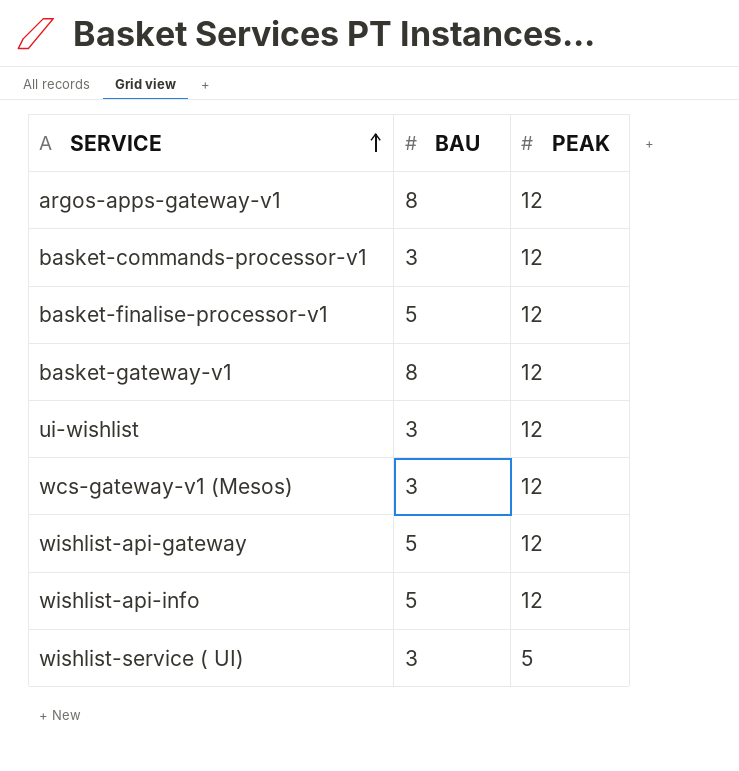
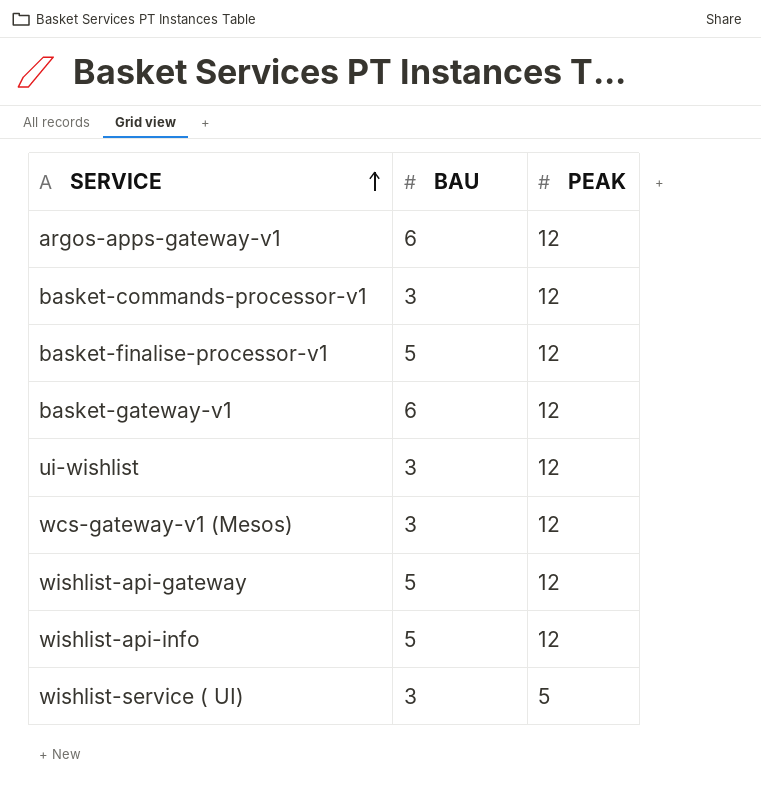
argos-apps-gateway-v1 | BAU: 8 -> 6
basket-gateway-v1 | BAU: 8 -> 6

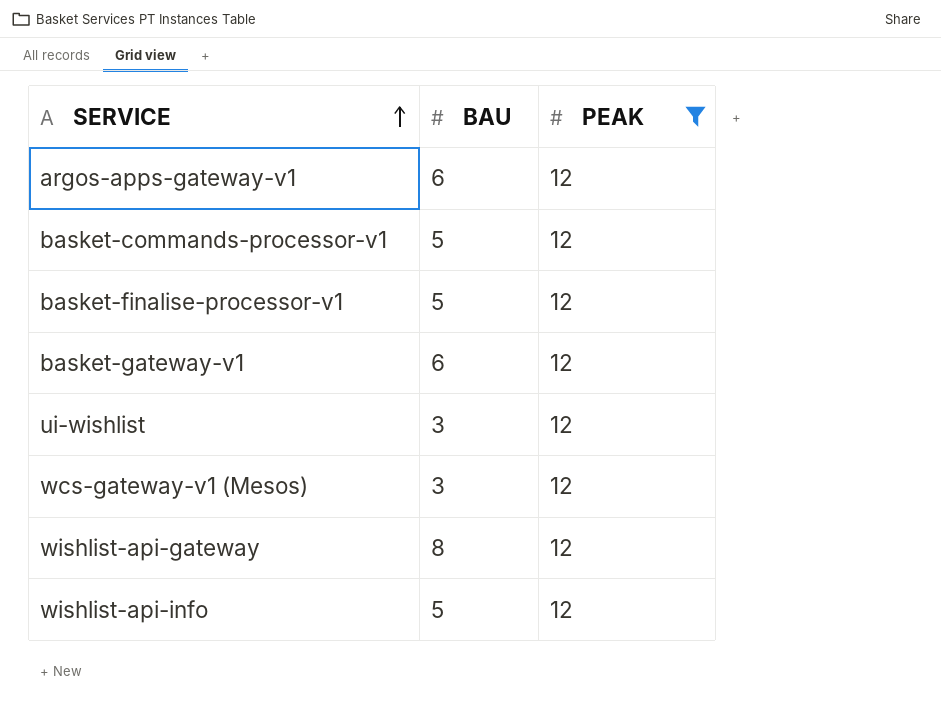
filter: none -> PEAK = 12
basket-commands-processor-v1 | BAU: 3 -> 5
wishlist-api-gateway | BAU: 5 -> 8

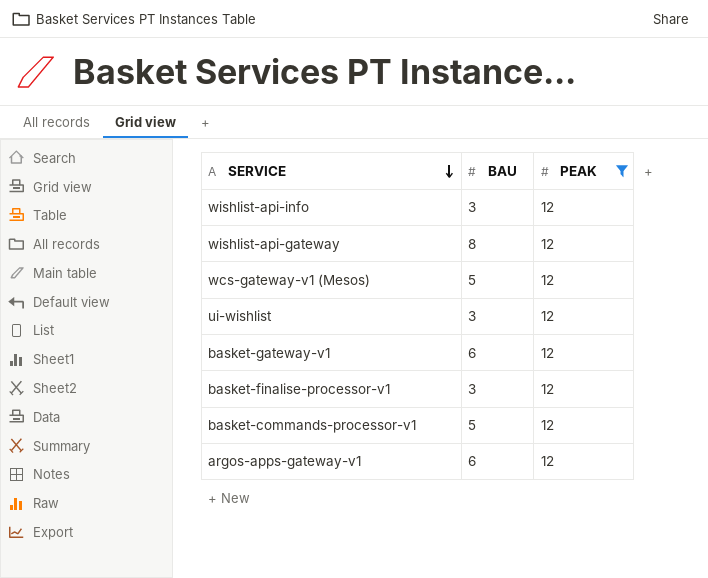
row order: SERVICE ascending -> SERVICE descending
wishlist-api-info | BAU: 5 -> 3
wcs-gateway-v1 (Mesos) | BAU: 3 -> 5
basket-finalise-processor-v1 | BAU: 5 -> 3

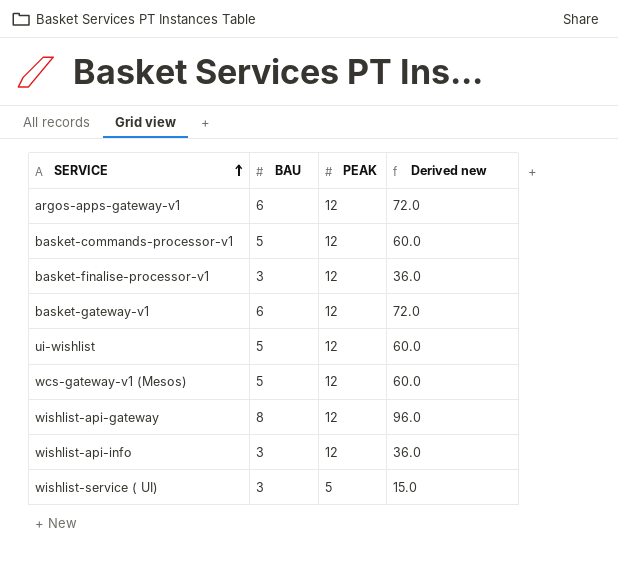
filter: PEAK = 12 -> none
row order: SERVICE descending -> SERVICE ascending
column Derived new | formula: none -> [BAU] * [PEAK]
ui-wishlist | BAU: 3 -> 5

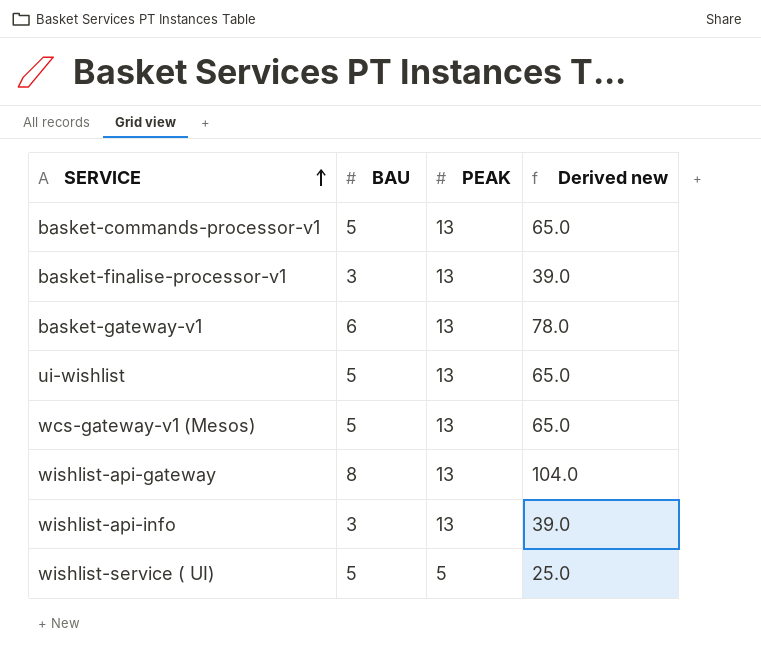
row argos-apps-gateway-v1: 6 | 12 | 72.0 -> none
basket-commands-processor-v1 | PEAK: 12 -> 13
basket-commands-processor-v1 | Derived new: 60.0 -> 65.0
basket-finalise-processor-v1 | PEAK: 12 -> 13
basket-finalise-processor-v1 | Derived new: 36.0 -> 39.0
basket-gateway-v1 | PEAK: 12 -> 13
basket-gateway-v1 | Derived new: 72.0 -> 78.0
ui-wishlist | PEAK: 12 -> 13
ui-wishlist | Derived new: 60.0 -> 65.0
wcs-gateway-v1 (Mesos) | PEAK: 12 -> 13
wcs-gateway-v1 (Mesos) | Derived new: 60.0 -> 65.0
wishlist-api-gateway | PEAK: 12 -> 13
wishlist-api-gateway | Derived new: 96.0 -> 104.0
wishlist-api-info | PEAK: 12 -> 13
wishlist-api-info | Derived new: 36.0 -> 39.0
wishlist-service ( UI) | BAU: 3 -> 5
wishlist-service ( UI) | Derived new: 15.0 -> 25.0

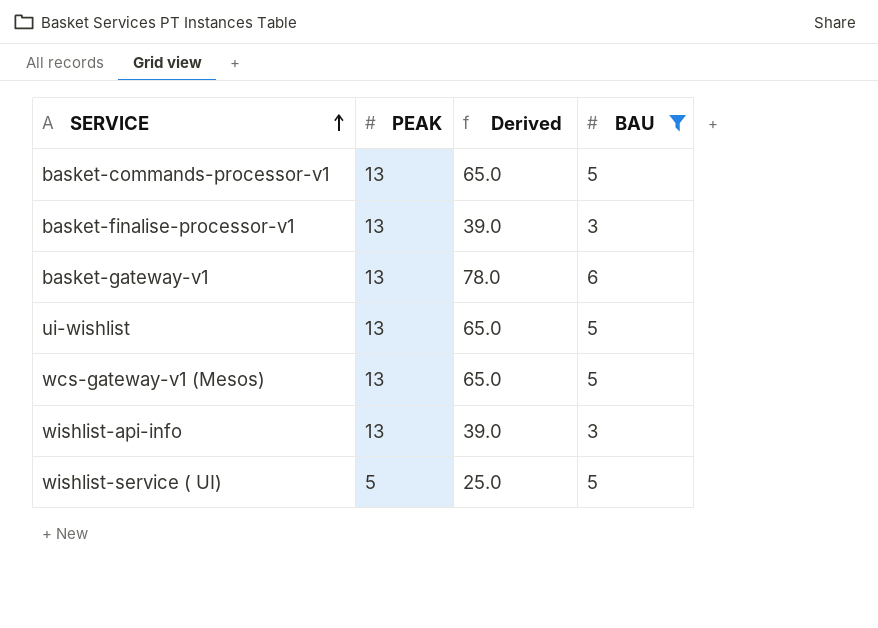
filter: none -> BAU != 8
column name: Derived new -> Derived
column BAU | position: 2 -> 4

